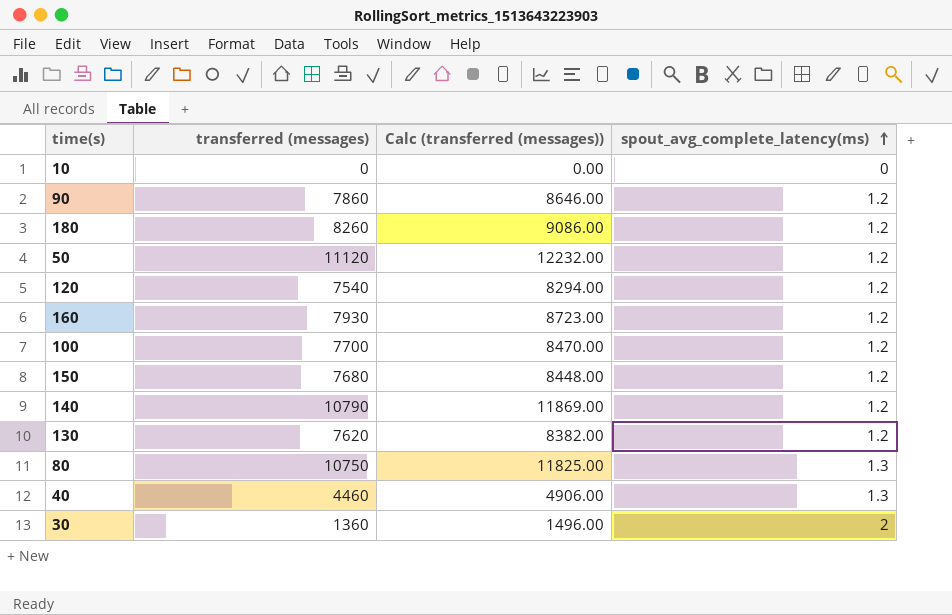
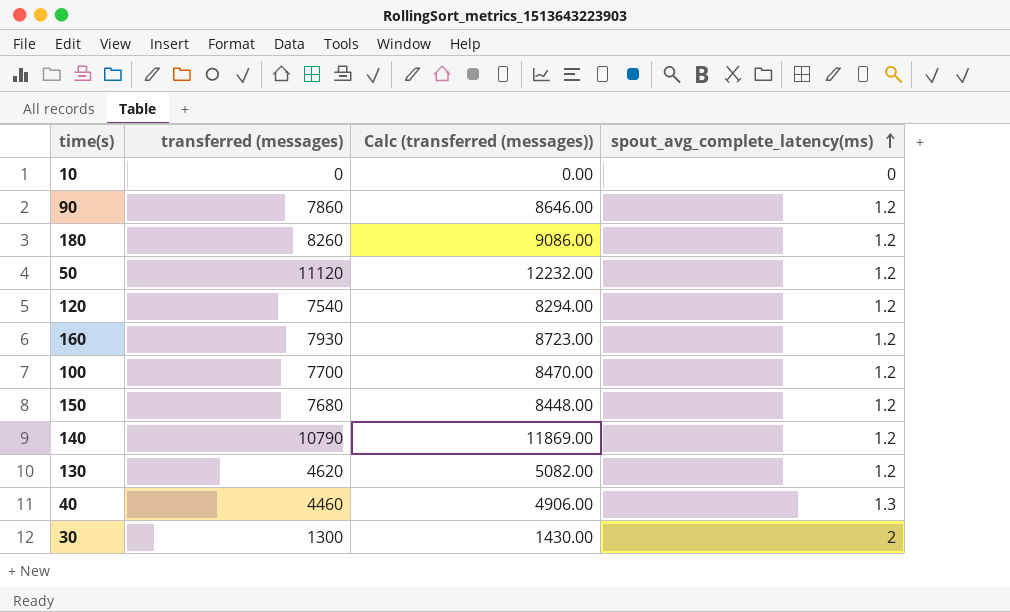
row 80: 10750 | 11825.00 | 1.3 -> none
130 | transferred (messages): 7620 -> 4620
130 | Calc (transferred (messages)): 8382.00 -> 5082.00
30 | transferred (messages): 1360 -> 1300
30 | Calc (transferred (messages)): 1496.00 -> 1430.00

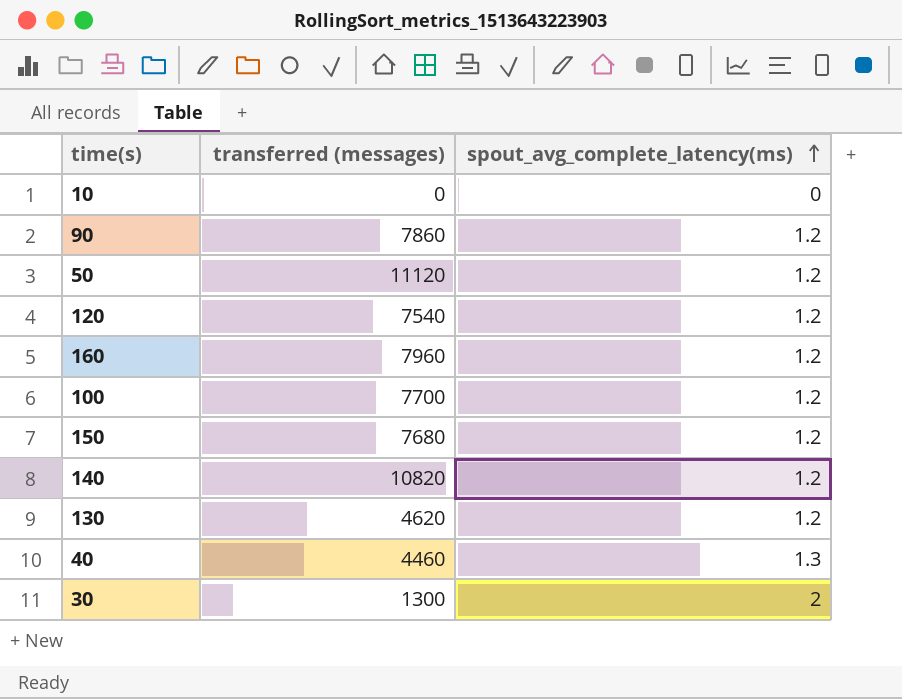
column Calc (transferred (messages)) | formula: [transferred (messages)] * 1.1 -> none
row 180: 8260 | 9086.00 | 1.2 -> none
160 | transferred (messages): 7930 -> 7960
140 | transferred (messages): 10790 -> 10820

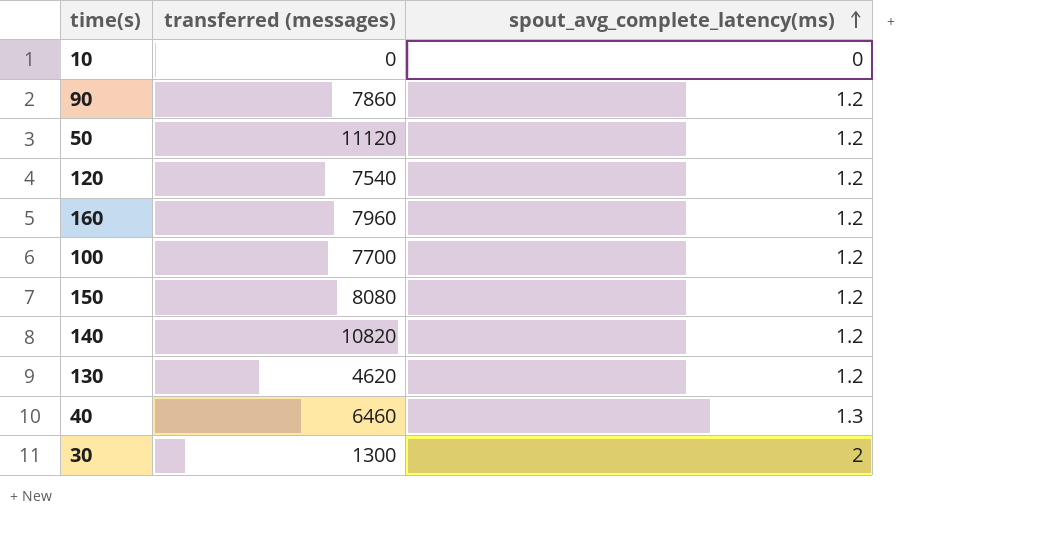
150 | transferred (messages): 7680 -> 8080
40 | transferred (messages): 4460 -> 6460

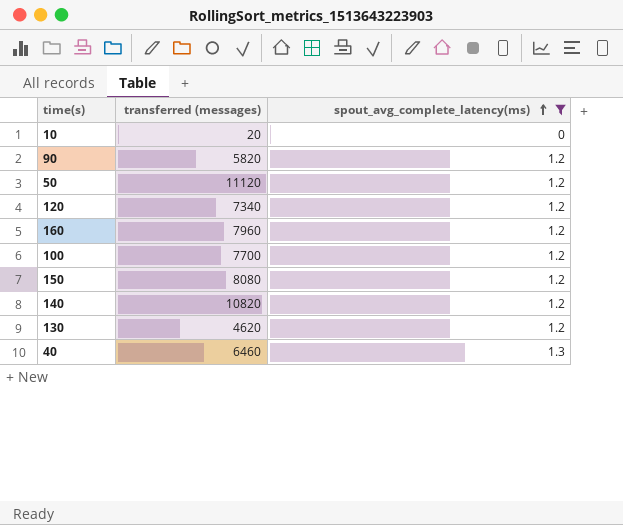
filter: none -> spout_avg_complete_latency(ms) != 2
10 | transferred (messages): 0 -> 20
90 | transferred (messages): 7860 -> 5820
120 | transferred (messages): 7540 -> 7340

